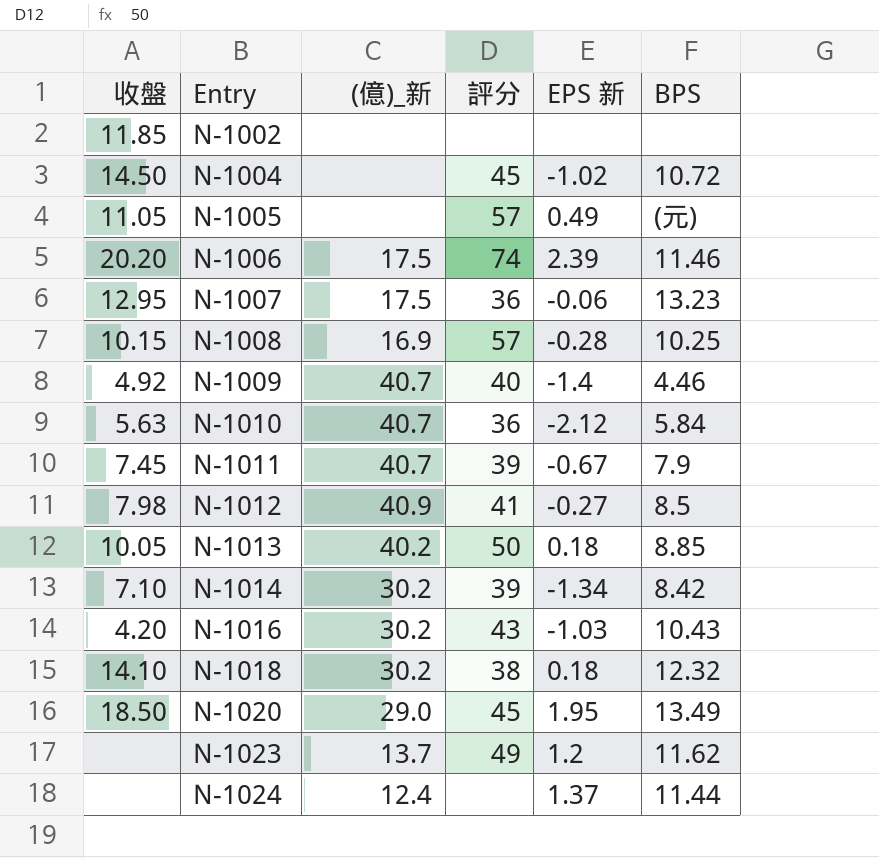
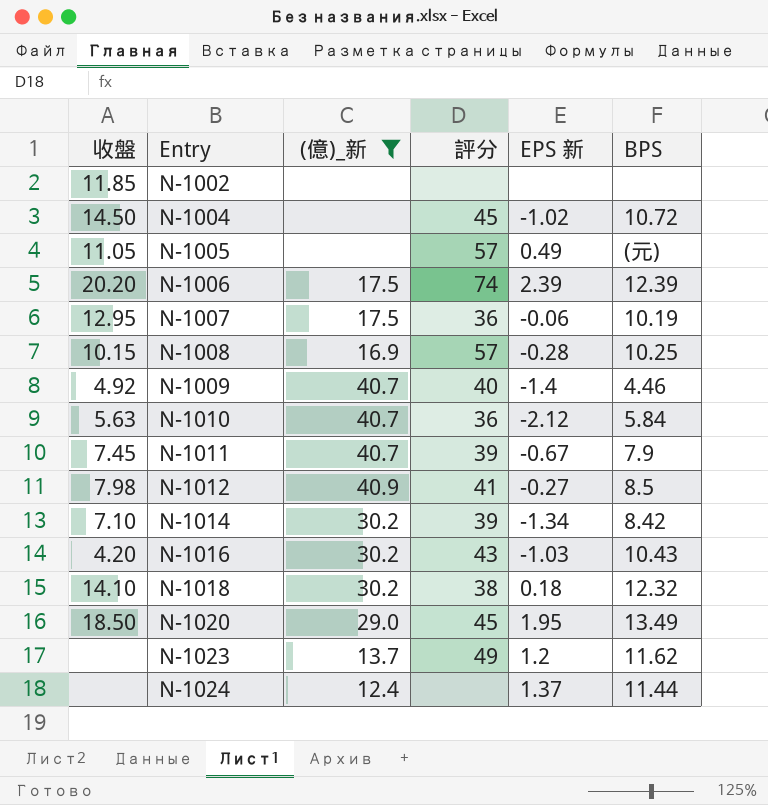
filter: none -> (億)_新 != 40.2
N-1006 | BPS: 11.46 -> 12.39
N-1007 | BPS: 13.23 -> 10.19

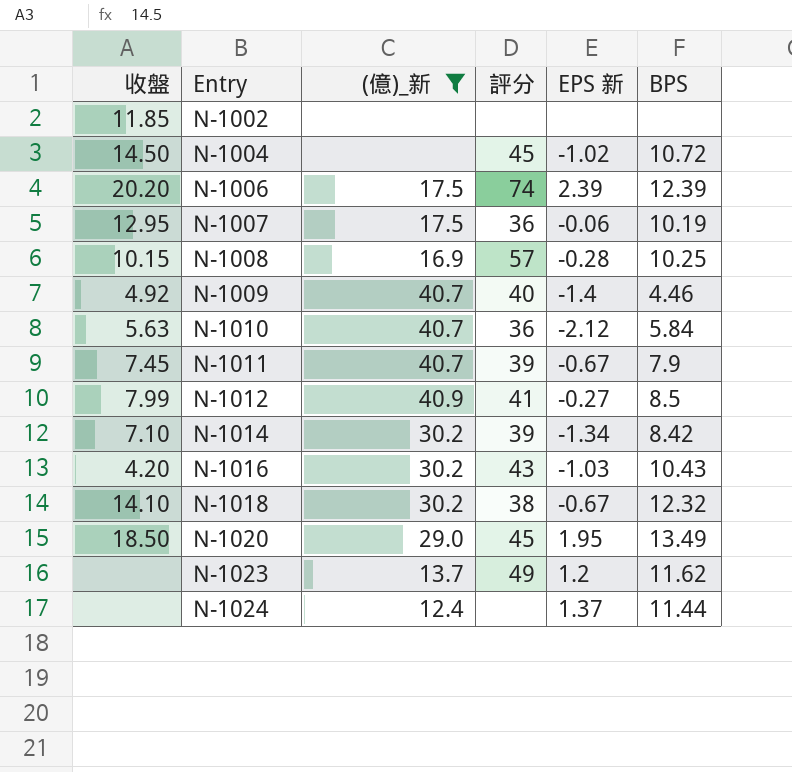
row N-1005: 11.05 | none | 57 | 0.49 | (元) -> none
N-1012 | 收盤: 7.98 -> 7.99
N-1018 | EPS 新: 0.18 -> -0.67

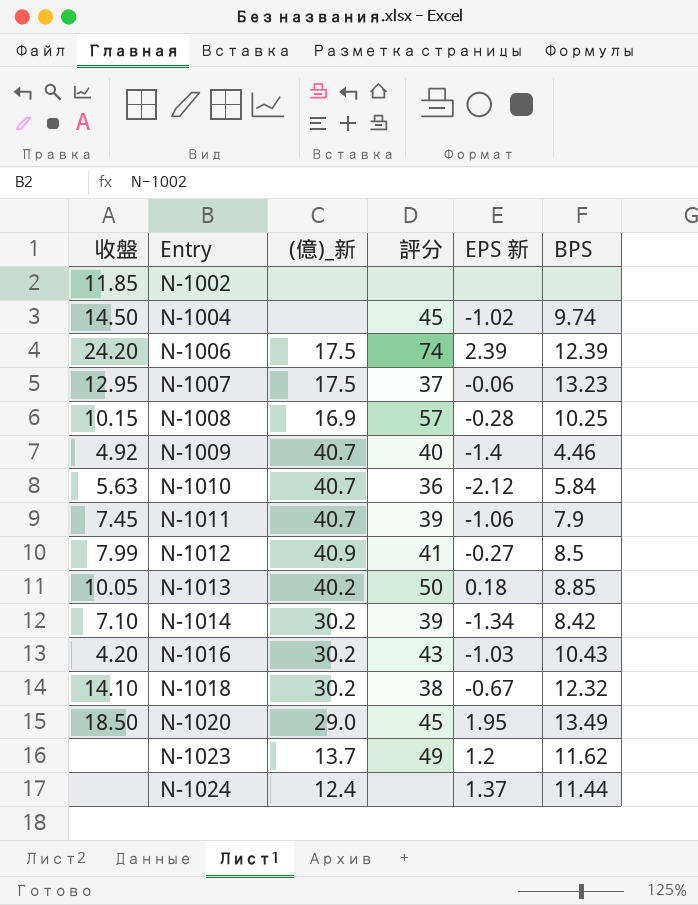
filter: (億)_新 != 40.2 -> none
N-1004 | BPS: 10.72 -> 9.74
N-1006 | 收盤: 20.20 -> 24.20
N-1007 | 評分: 36 -> 37
N-1007 | BPS: 10.19 -> 13.23
N-1011 | EPS 新: -0.67 -> -1.06

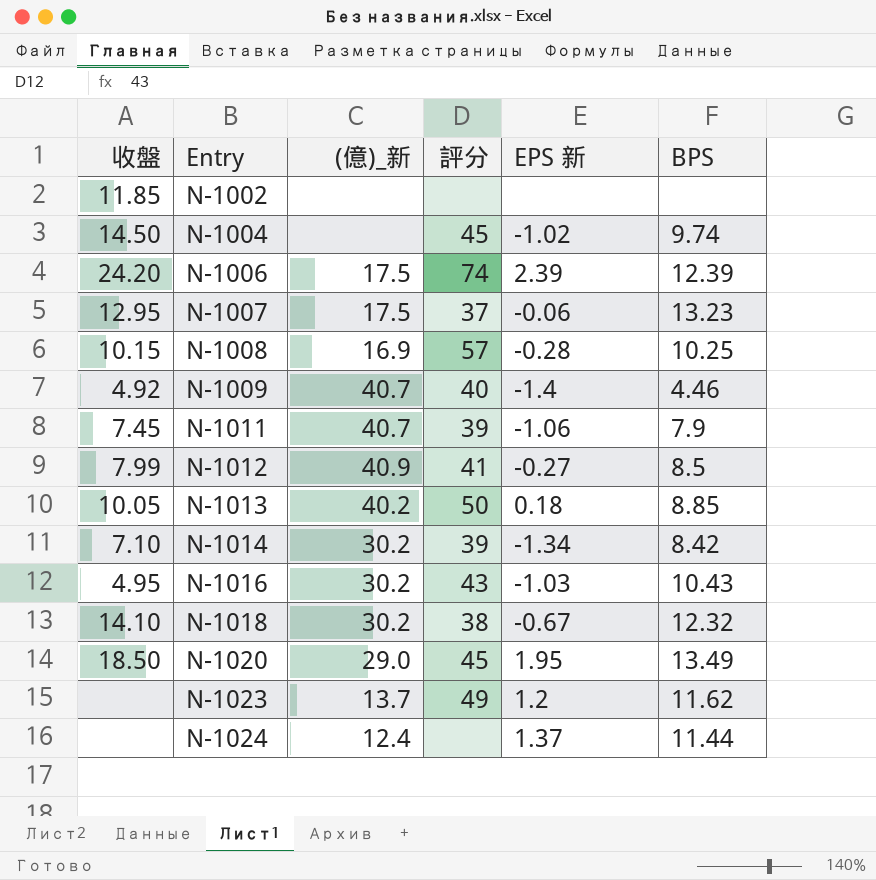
row N-1010: 5.63 | 40.7 | 36 | -2.12 | 5.84 -> none
N-1016 | 收盤: 4.20 -> 4.95

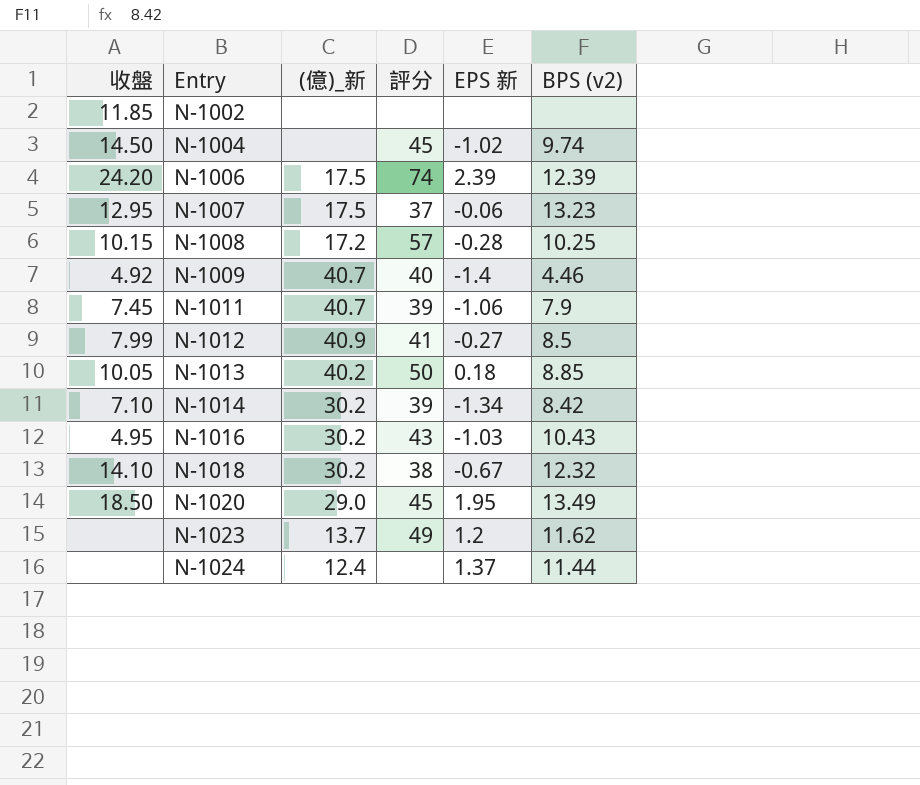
column name: BPS -> BPS (v2)
N-1008 | (億)_新: 16.9 -> 17.2

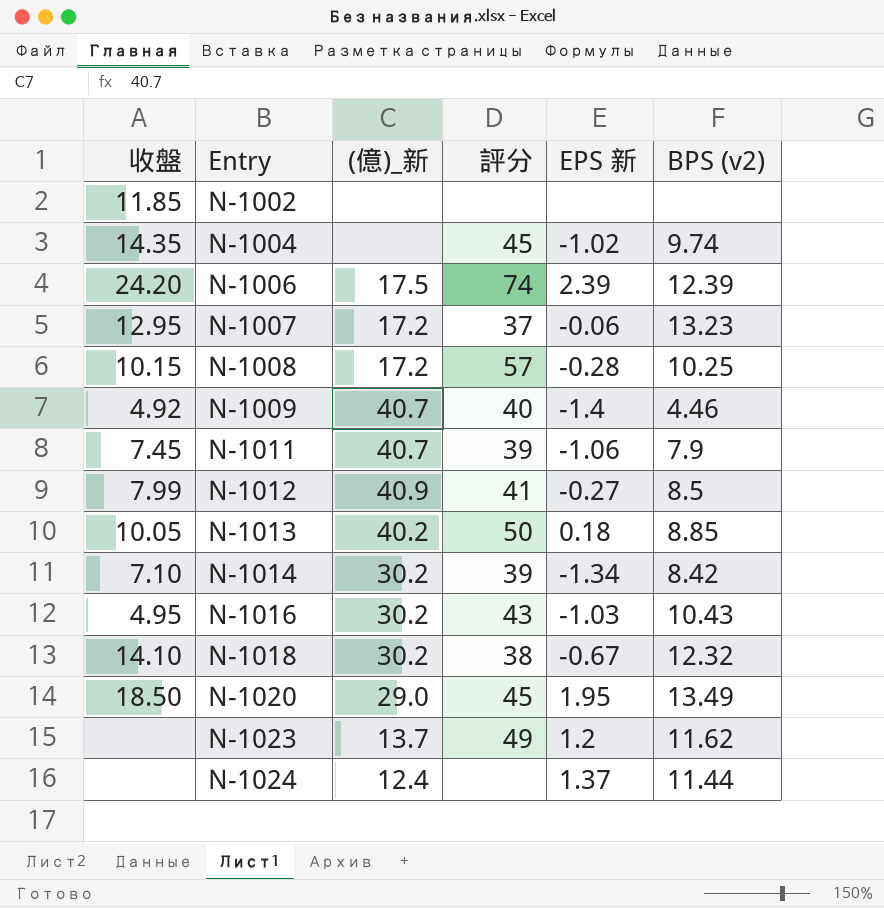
N-1004 | 收盤: 14.50 -> 14.35
N-1007 | (億)_新: 17.5 -> 17.2

